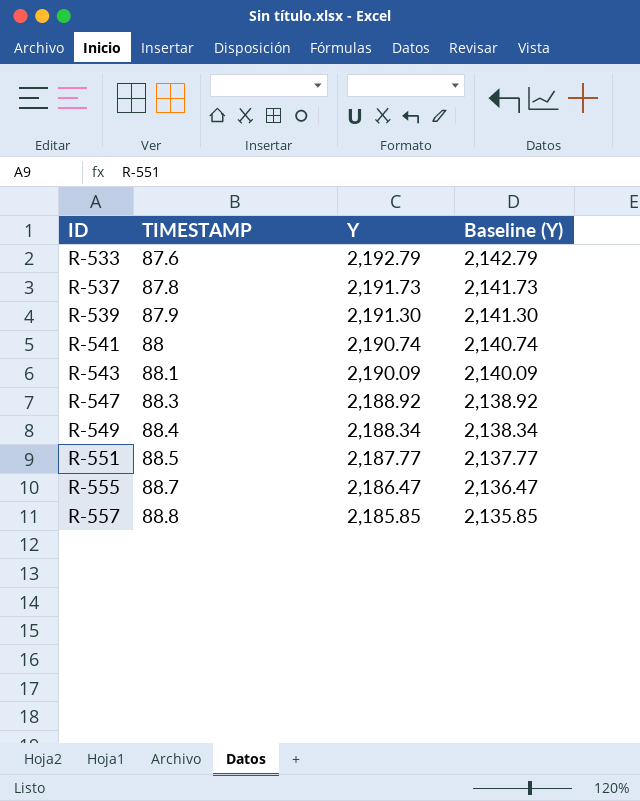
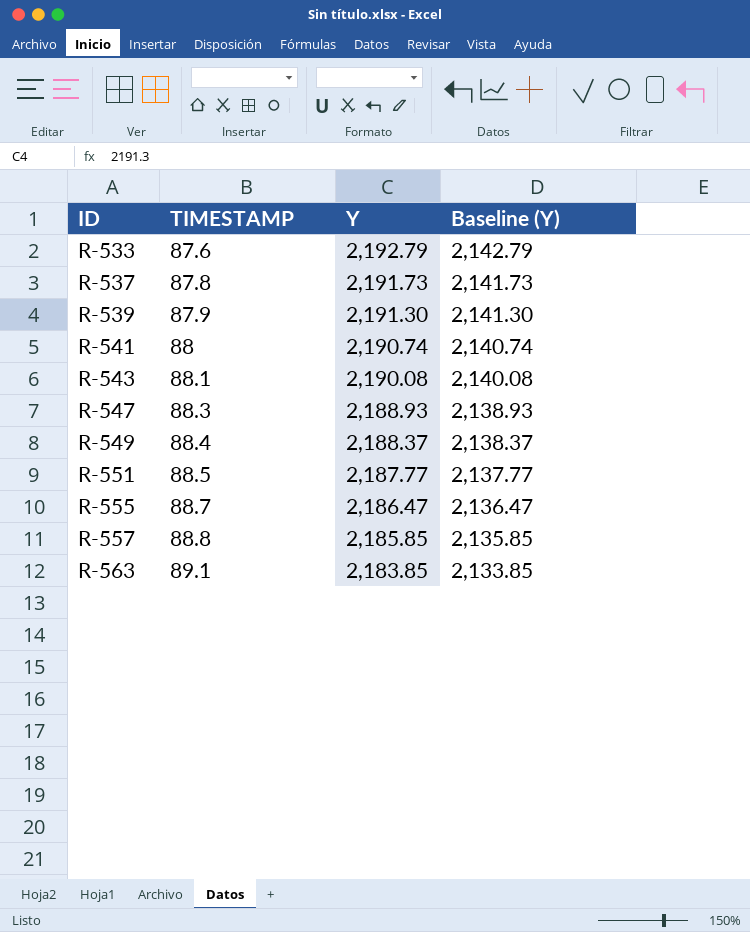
R-543 | Y: 2,190.09 -> 2,190.08
R-543 | Baseline (Y): 2,140.09 -> 2,140.08
R-547 | Y: 2,188.92 -> 2,188.93
R-547 | Baseline (Y): 2,138.92 -> 2,138.93
R-549 | Y: 2,188.34 -> 2,188.37
R-549 | Baseline (Y): 2,138.34 -> 2,138.37
row R-563: none -> 89.1 | 2,183.85 | 2,133.85

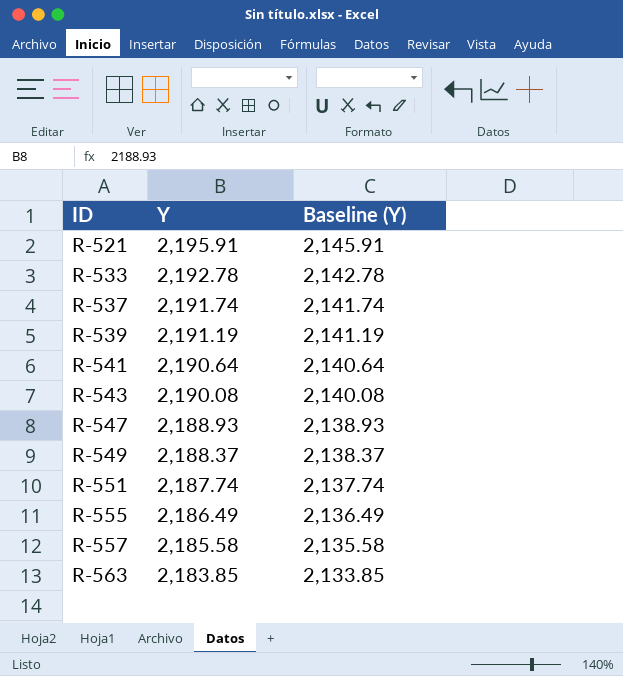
column TIMESTAMP | position: 2 -> none
row R-521: none -> 2,195.91 | 2,145.91
R-533 | Y: 2,192.79 -> 2,192.78
R-533 | Baseline (Y): 2,142.79 -> 2,142.78
R-537 | Y: 2,191.73 -> 2,191.74
R-537 | Baseline (Y): 2,141.73 -> 2,141.74
R-539 | Y: 2,191.30 -> 2,191.19
R-539 | Baseline (Y): 2,141.30 -> 2,141.19
R-541 | Y: 2,190.74 -> 2,190.64
R-541 | Baseline (Y): 2,140.74 -> 2,140.64
R-551 | Y: 2,187.77 -> 2,187.74
R-551 | Baseline (Y): 2,137.77 -> 2,137.74
R-555 | Y: 2,186.47 -> 2,186.49
R-555 | Baseline (Y): 2,136.47 -> 2,136.49
R-557 | Y: 2,185.85 -> 2,185.58
R-557 | Baseline (Y): 2,135.85 -> 2,135.58

